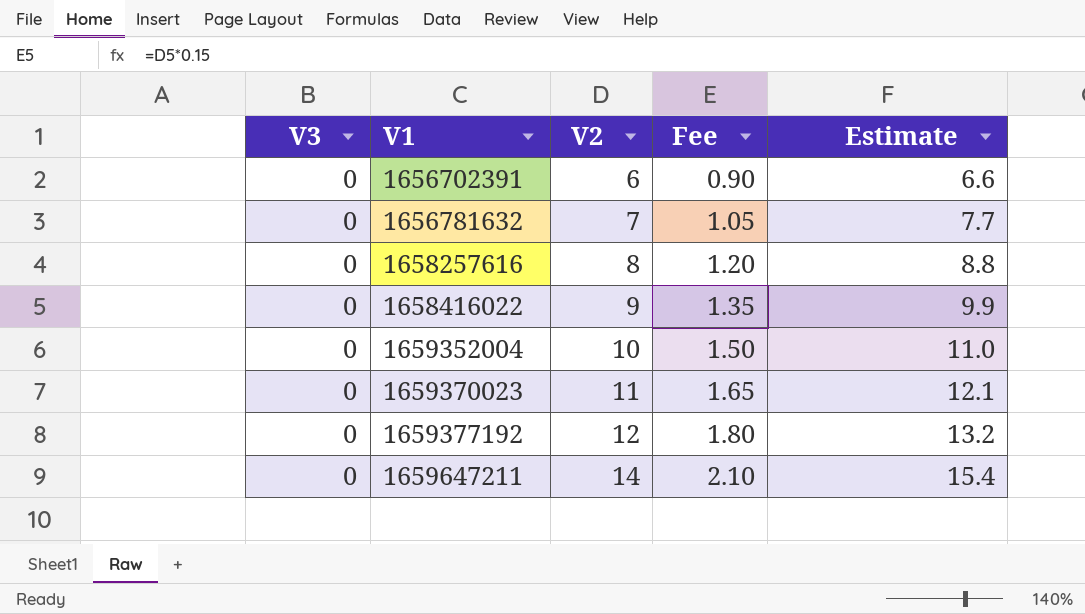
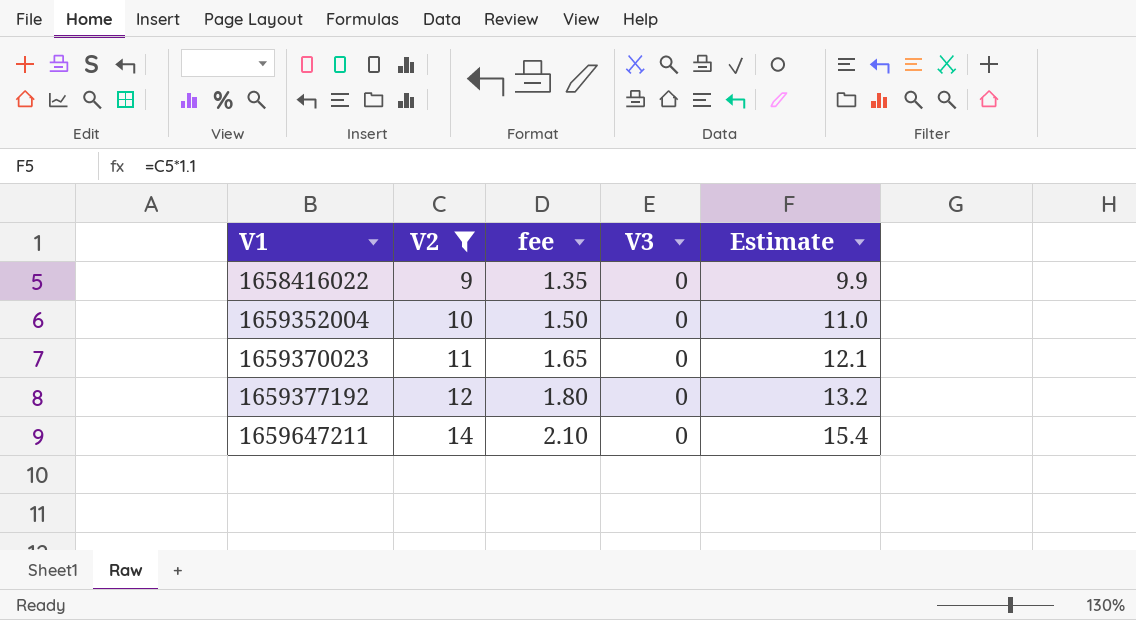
filter: none -> V2 >= 9
column name: Fee -> fee
column V3 | position: 1 -> 4

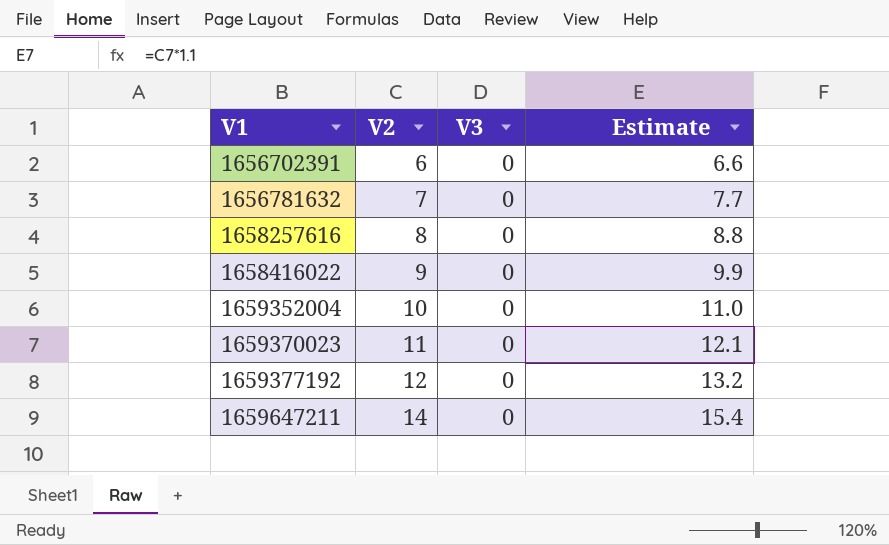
filter: V2 >= 9 -> none
column fee | formula: [V2] * 0.15 -> none

